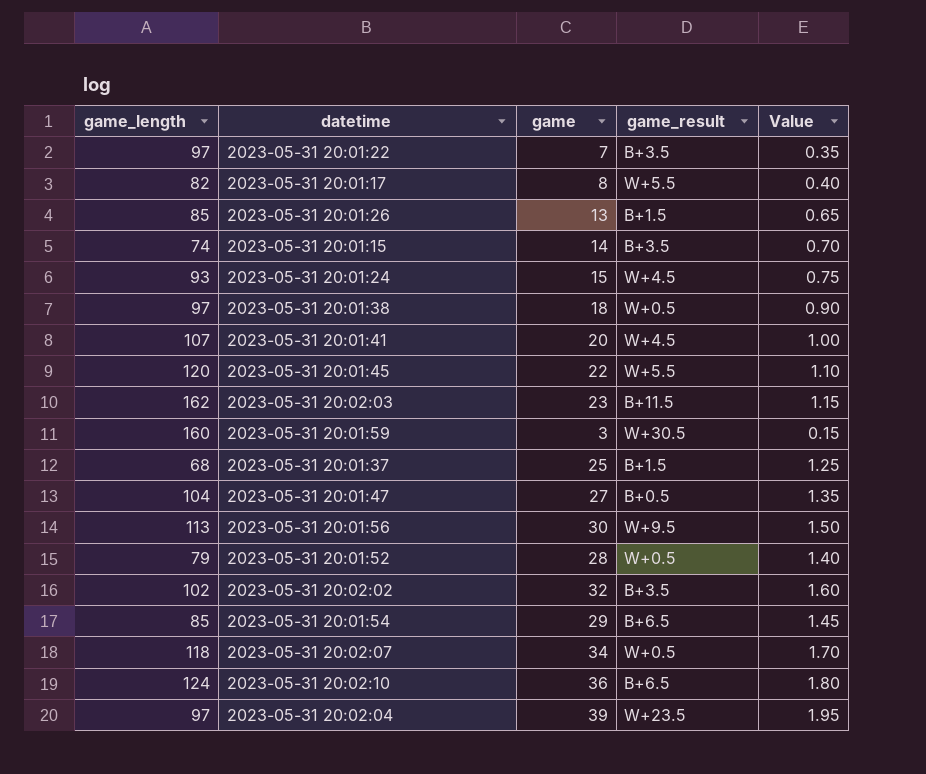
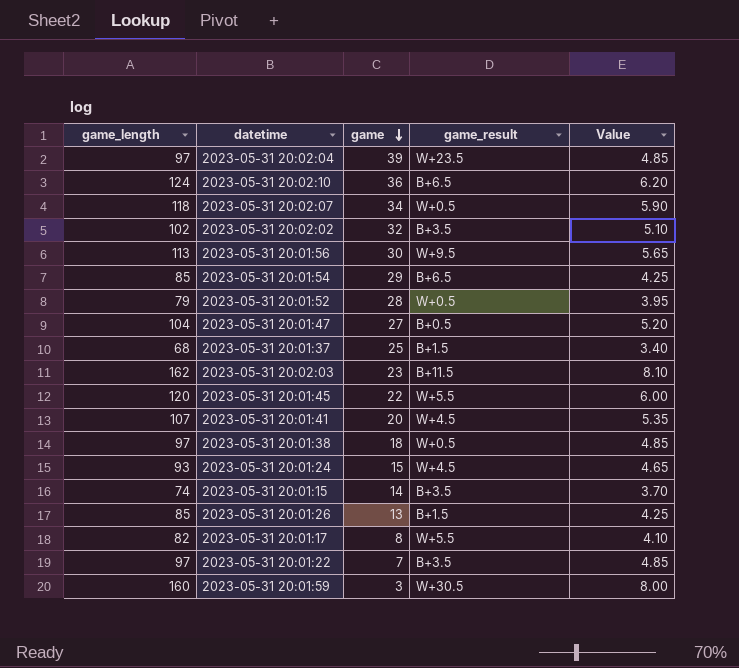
row order: none -> game descending
column Value | formula: [game] * 0.05 -> [game_length] * 0.05

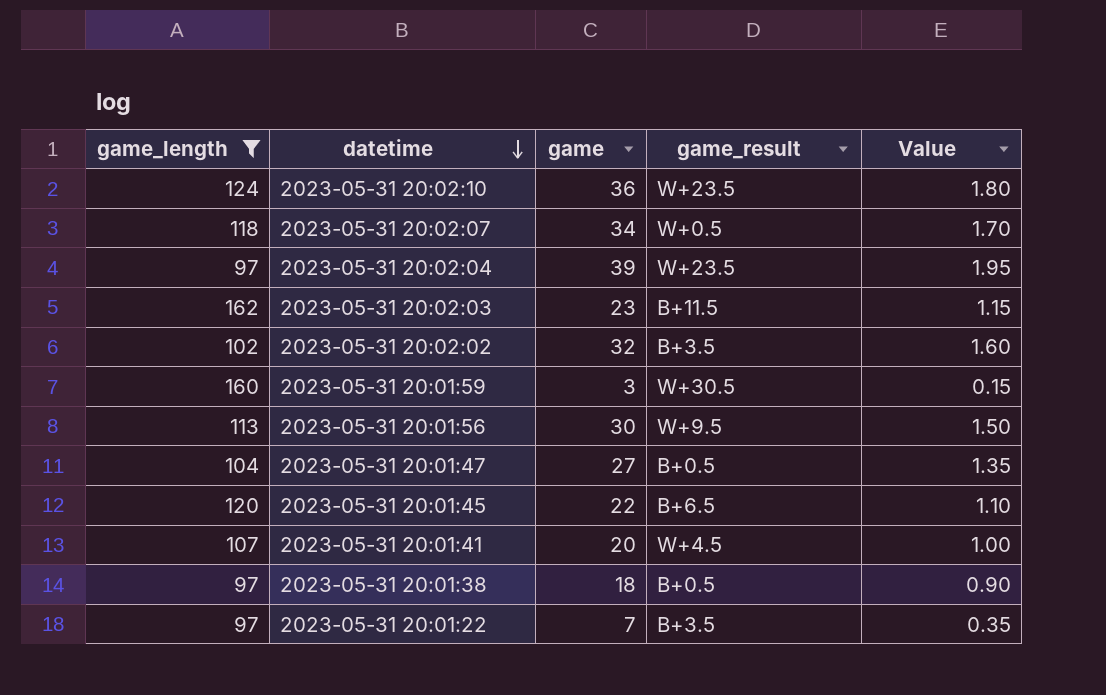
filter: none -> game_length >= 97
row order: game descending -> datetime descending
column Value | formula: [game_length] * 0.05 -> [game] * 0.05
2023-05-31 20:02:10 | game_result: B+6.5 -> W+23.5
2023-05-31 20:01:45 | game_result: W+5.5 -> B+6.5
2023-05-31 20:01:38 | game_result: W+0.5 -> B+0.5

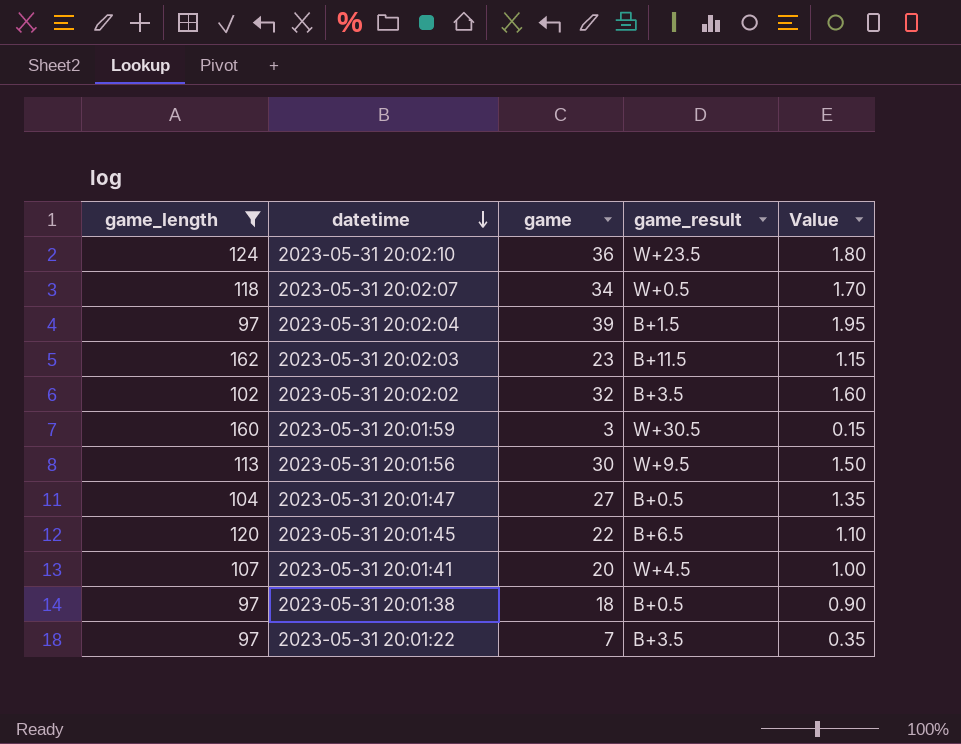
2023-05-31 20:02:04 | game_result: W+23.5 -> B+1.5

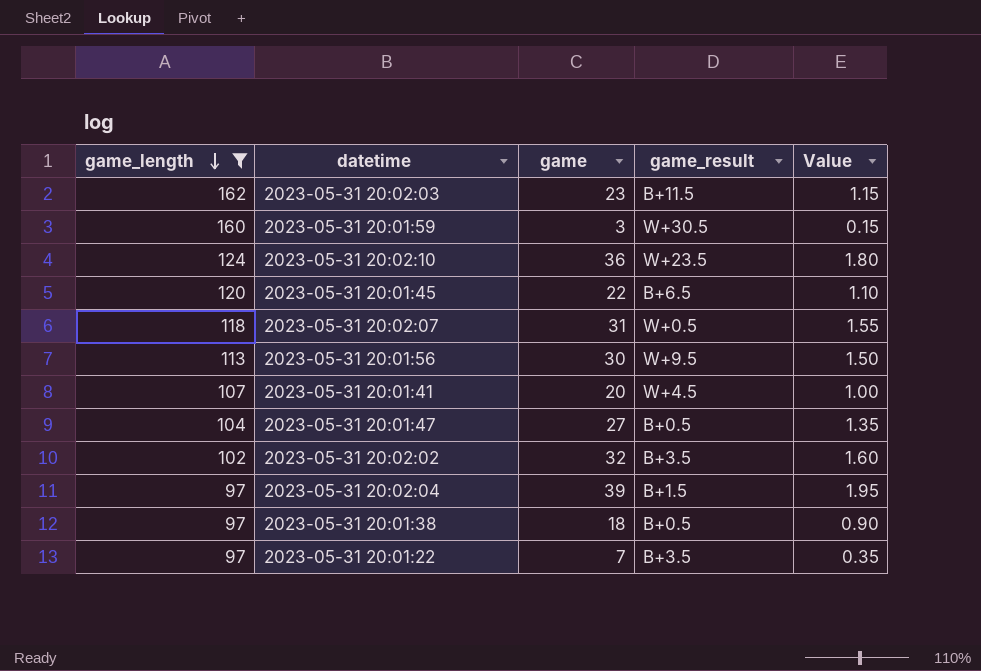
row order: datetime descending -> game_length descending
2023-05-31 20:02:07 | game: 34 -> 31
2023-05-31 20:02:07 | Value: 1.70 -> 1.55

